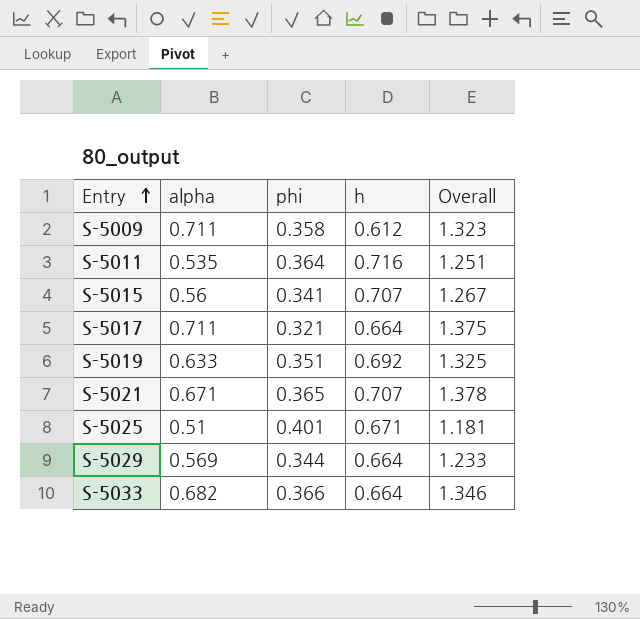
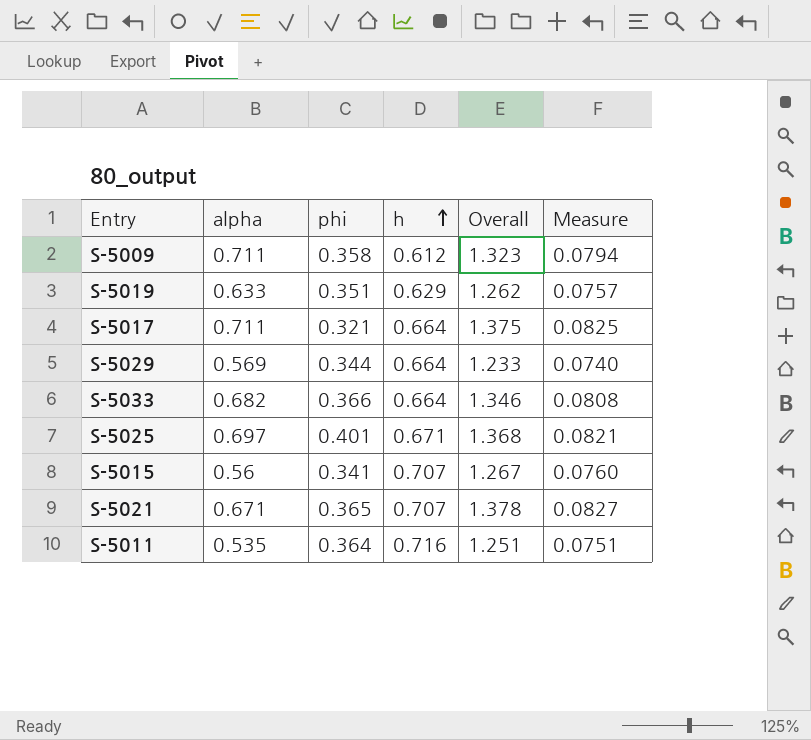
row order: Entry ascending -> h ascending
column Measure | formula: none -> [Overall] * 0.06
S-5019 | h: 0.692 -> 0.629
S-5019 | Overall: 1.325 -> 1.262
S-5025 | alpha: 0.51 -> 0.697
S-5025 | Overall: 1.181 -> 1.368

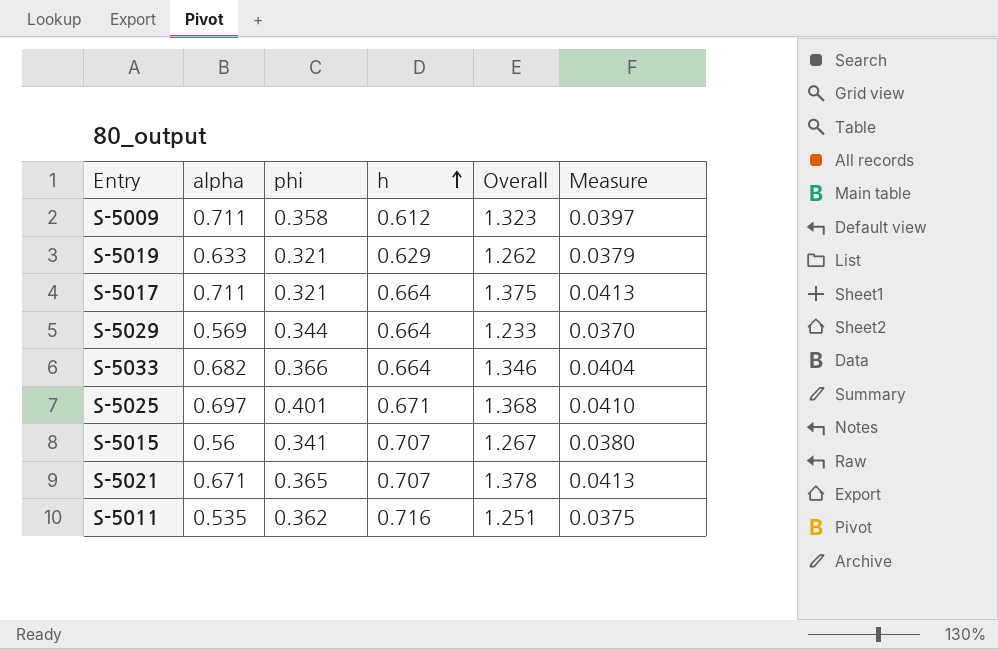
column Measure | formula: [Overall] * 0.06 -> [Overall] * 0.03
S-5019 | phi: 0.351 -> 0.321
S-5011 | phi: 0.364 -> 0.362

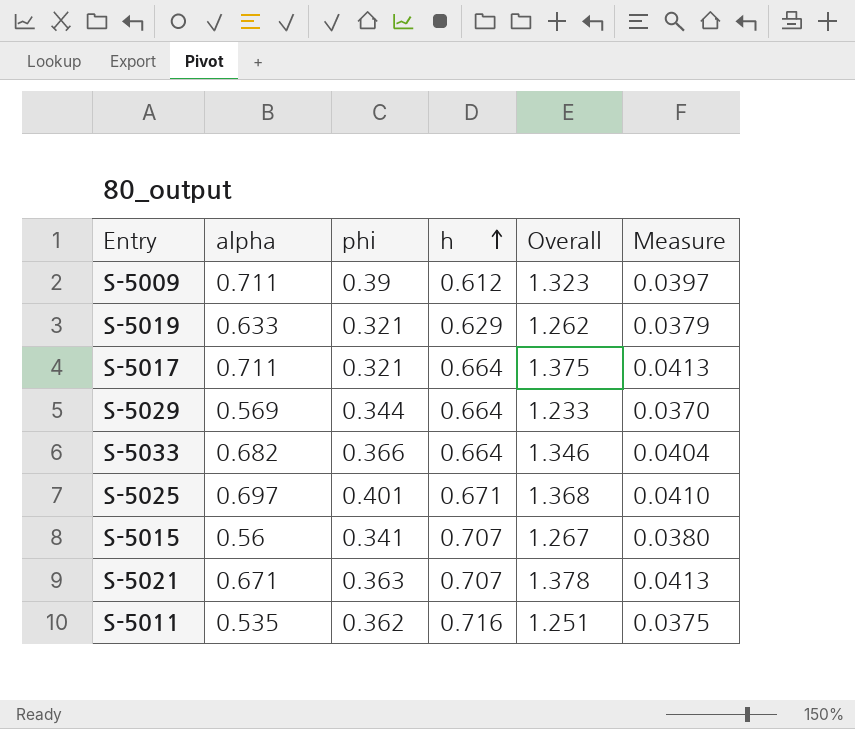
S-5009 | phi: 0.358 -> 0.39
S-5021 | phi: 0.365 -> 0.363

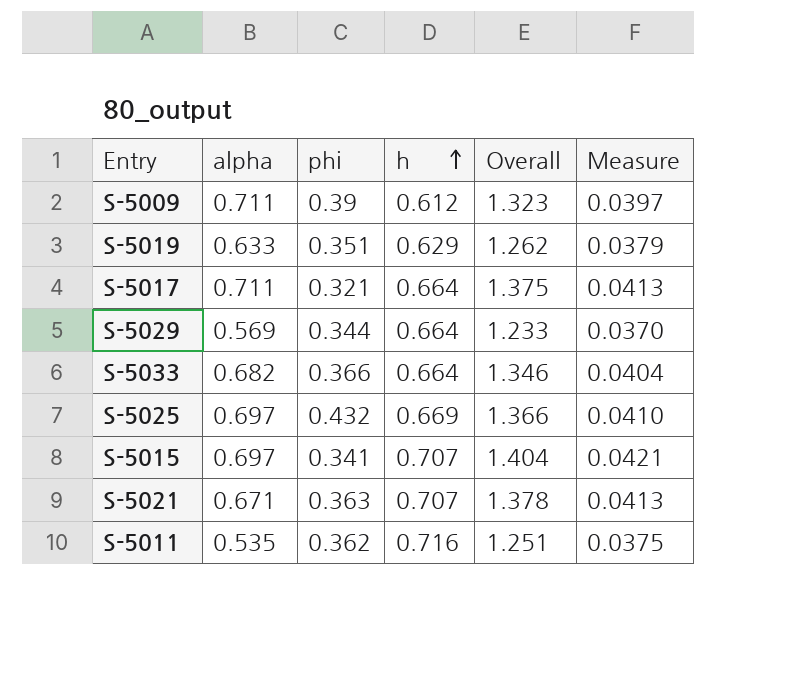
S-5019 | phi: 0.321 -> 0.351
S-5025 | phi: 0.401 -> 0.432
S-5025 | h: 0.671 -> 0.669
S-5025 | Overall: 1.368 -> 1.366
S-5015 | alpha: 0.56 -> 0.697
S-5015 | Overall: 1.267 -> 1.404
S-5015 | Measure: 0.0380 -> 0.0421

